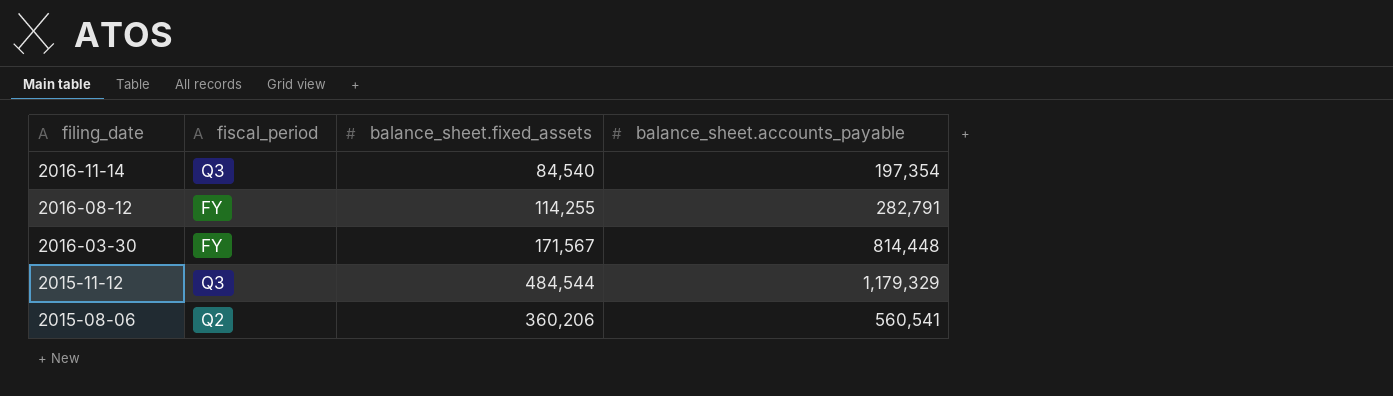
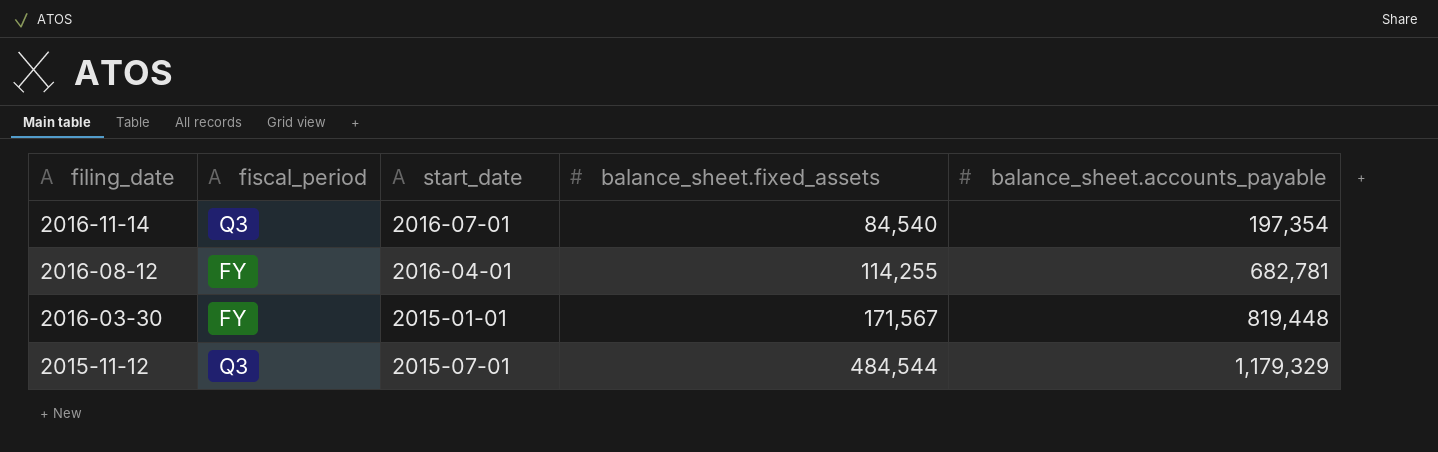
column start_date | position: none -> 3
row 2015-08-06: Q2 | 360,206 | 560,541 -> none
2016-08-12 | balance_sheet.accounts_payable: 282,791 -> 682,781
2016-03-30 | balance_sheet.accounts_payable: 814,448 -> 819,448

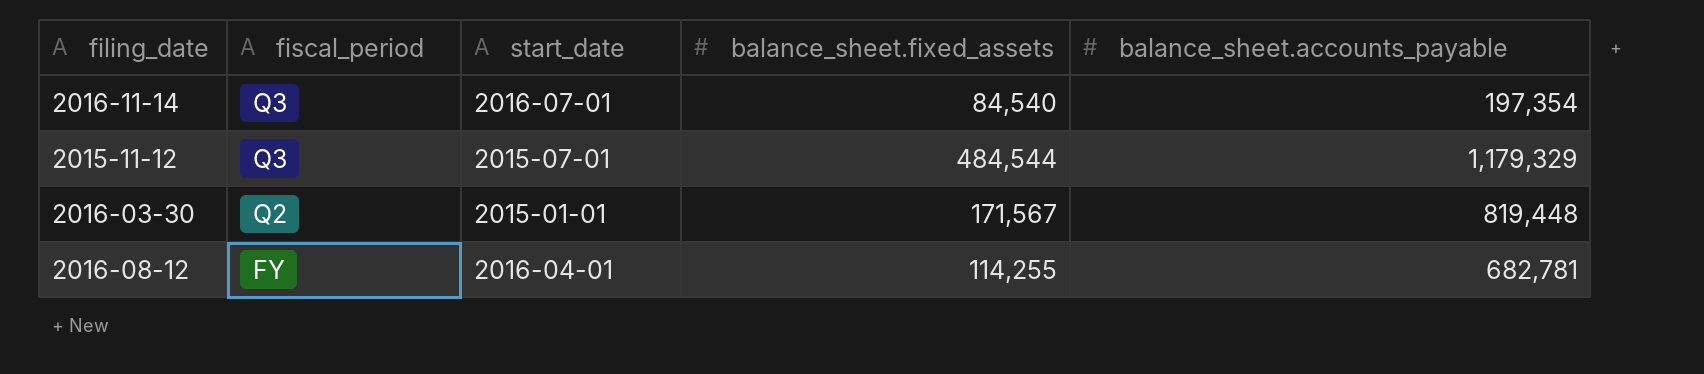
row order: filing_date descending -> fiscal_period descending
2016-03-30 | fiscal_period: FY -> Q2

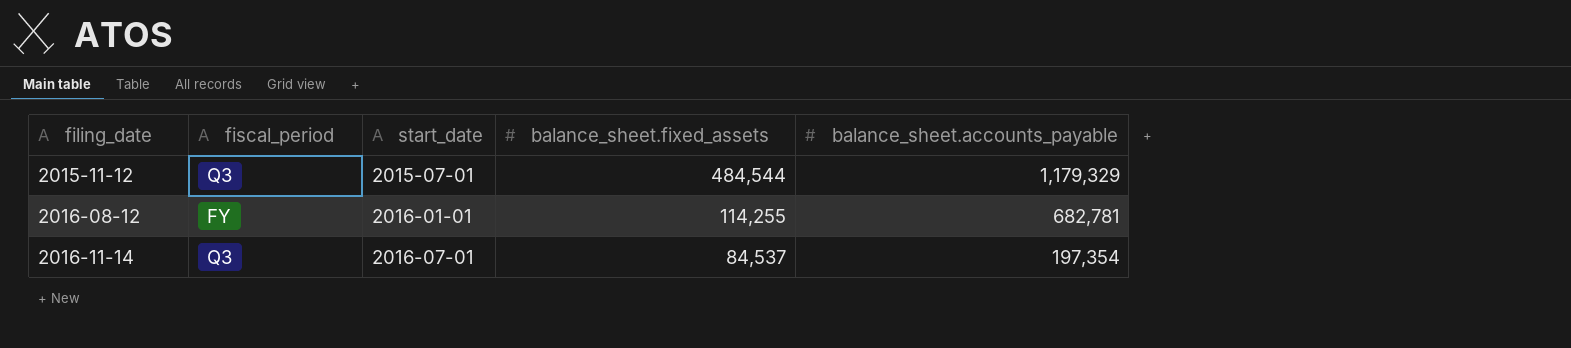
row order: fiscal_period descending -> filing_date ascending
row 2016-03-30: Q2 | 2015-01-01 | 171,567 | 819,448 -> none
2016-08-12 | start_date: 2016-04-01 -> 2016-01-01
2016-11-14 | balance_sheet.fixed_assets: 84,540 -> 84,537

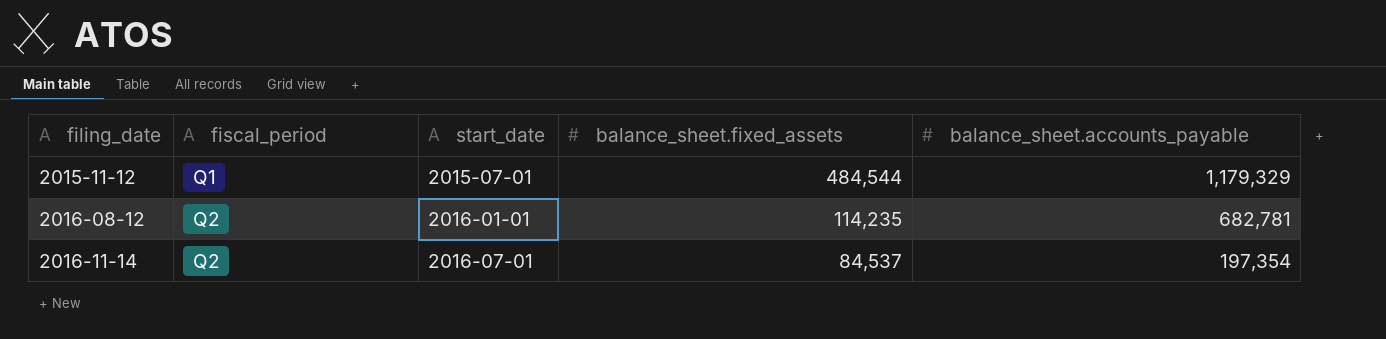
2015-11-12 | fiscal_period: Q3 -> Q1
2016-08-12 | fiscal_period: FY -> Q2
2016-08-12 | balance_sheet.fixed_assets: 114,255 -> 114,235
2016-11-14 | fiscal_period: Q3 -> Q2

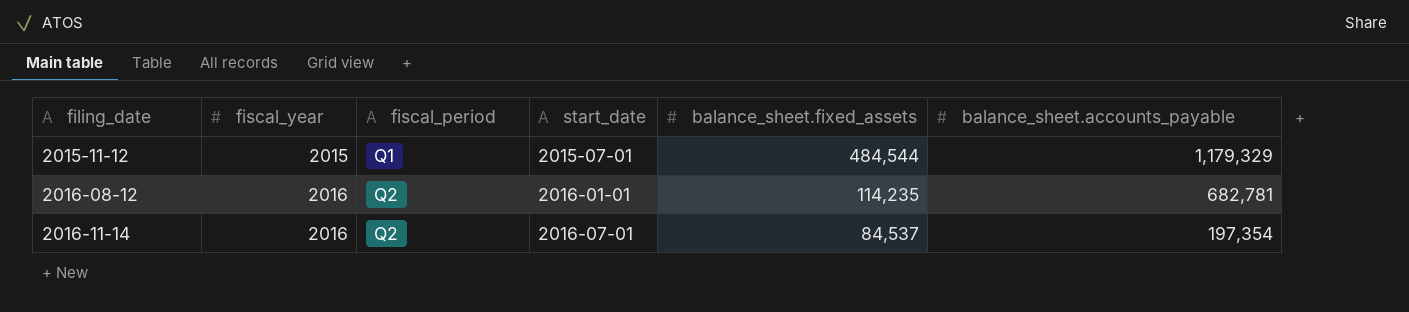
column fiscal_year | position: none -> 2

